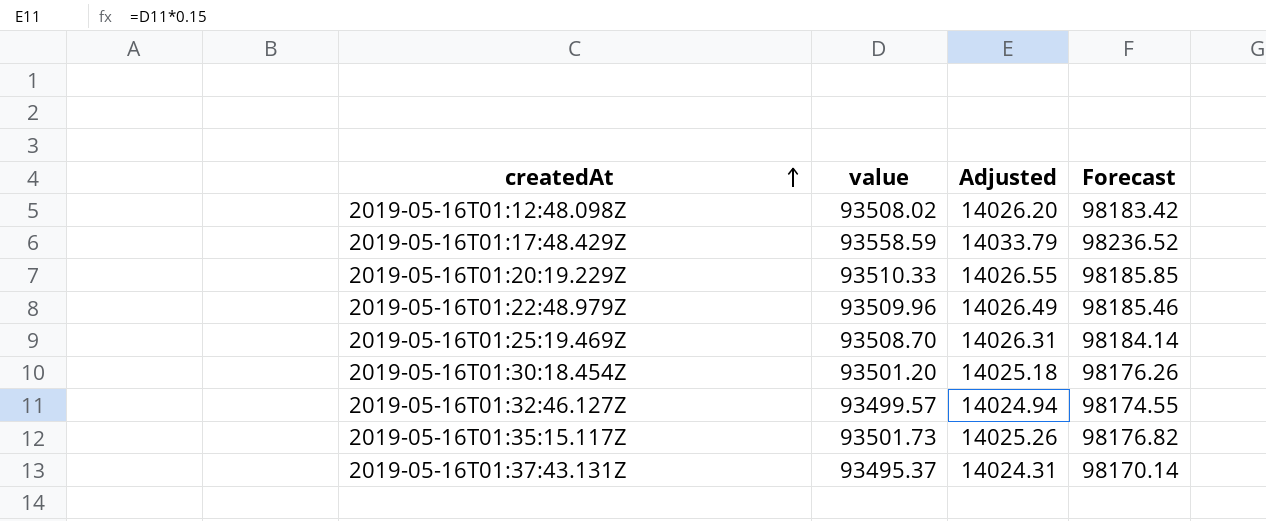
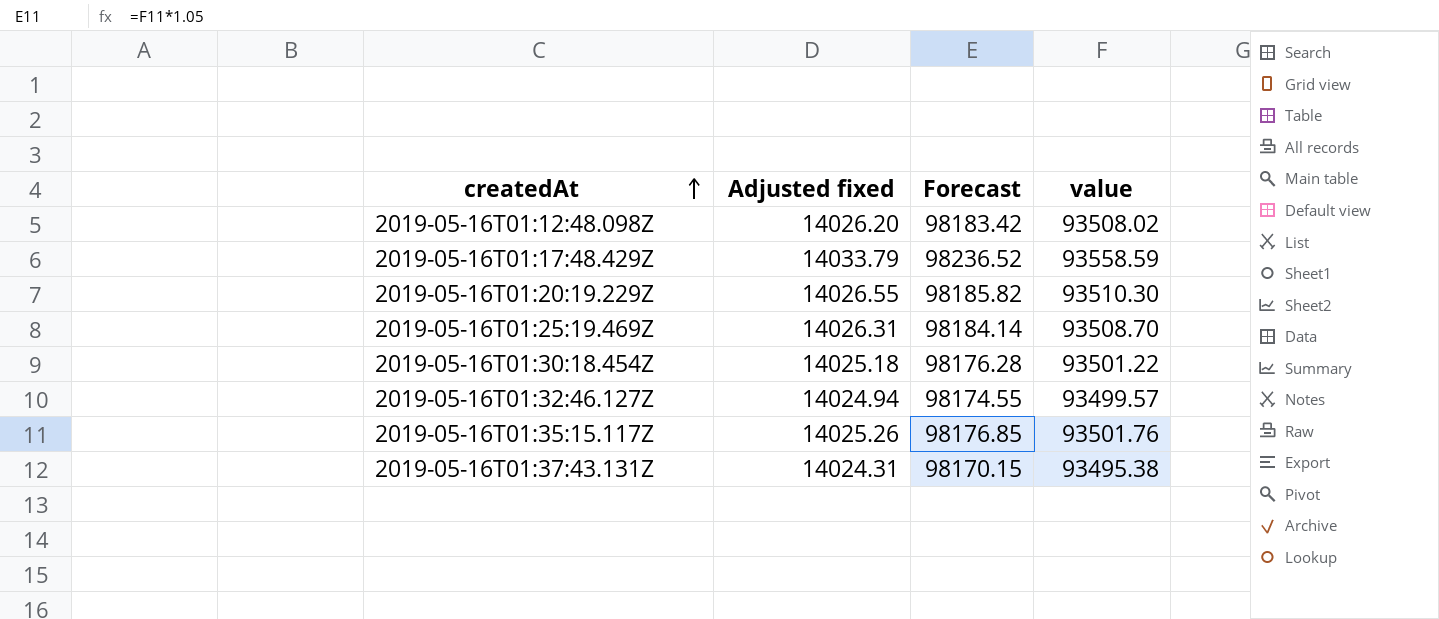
column name: Adjusted -> Adjusted fixed
column value | position: 2 -> 4
row 2019-05-16T01:22:48.979Z: 93509.96 | 14026.49 | 98185.46 -> none
2019-05-16T01:20:19.229Z | Forecast: 98185.85 -> 98185.82
2019-05-16T01:20:19.229Z | value: 93510.33 -> 93510.30
2019-05-16T01:30:18.454Z | Forecast: 98176.26 -> 98176.28
2019-05-16T01:30:18.454Z | value: 93501.20 -> 93501.22
2019-05-16T01:35:15.117Z | Forecast: 98176.82 -> 98176.85
2019-05-16T01:35:15.117Z | value: 93501.73 -> 93501.76
2019-05-16T01:37:43.131Z | Forecast: 98170.14 -> 98170.15
2019-05-16T01:37:43.131Z | value: 93495.37 -> 93495.38

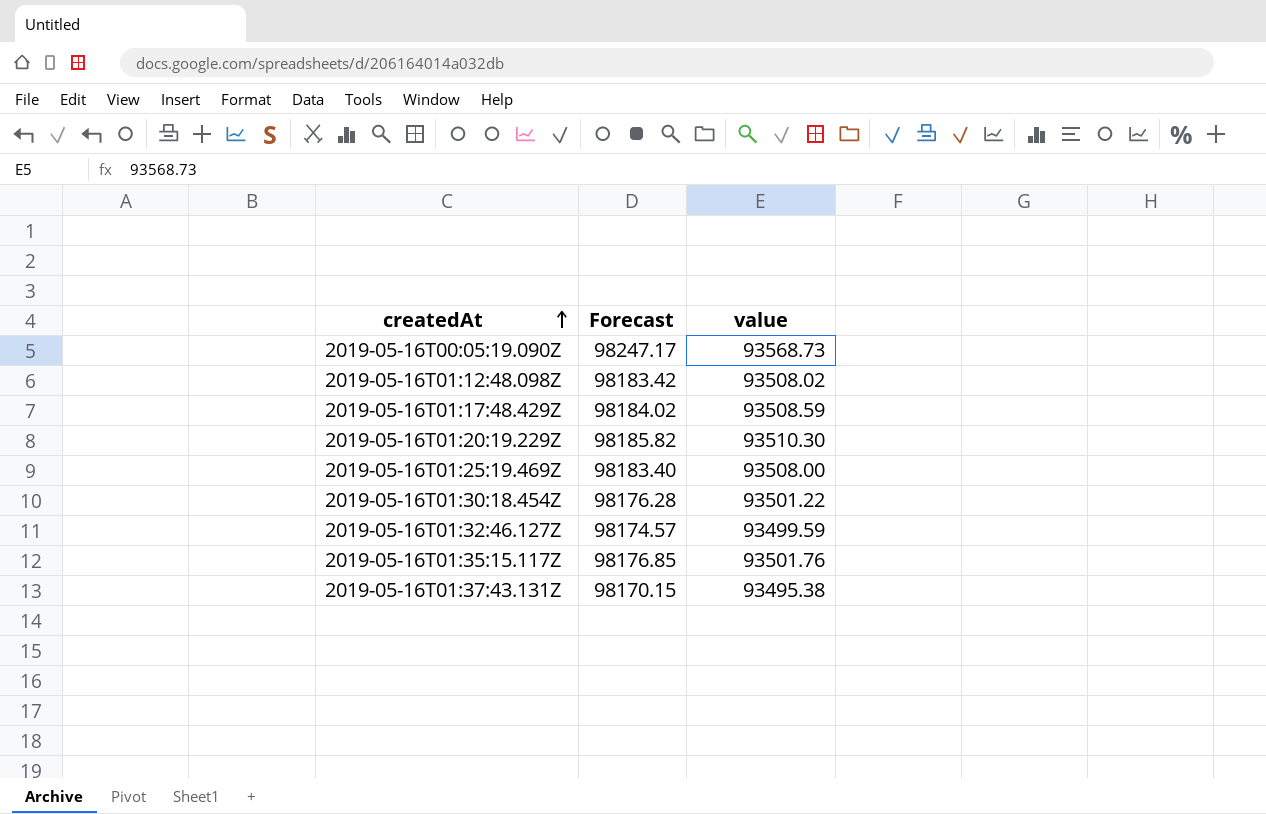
column Adjusted fixed | formula: [value] * 0.15 -> none
row 2019-05-16T00:05:19.090Z: none -> 98247.17 | 93568.73
2019-05-16T01:17:48.429Z | Forecast: 98236.52 -> 98184.02
2019-05-16T01:17:48.429Z | value: 93558.59 -> 93508.59
2019-05-16T01:25:19.469Z | Forecast: 98184.14 -> 98183.40
2019-05-16T01:25:19.469Z | value: 93508.70 -> 93508.00
2019-05-16T01:32:46.127Z | Forecast: 98174.55 -> 98174.57
2019-05-16T01:32:46.127Z | value: 93499.57 -> 93499.59

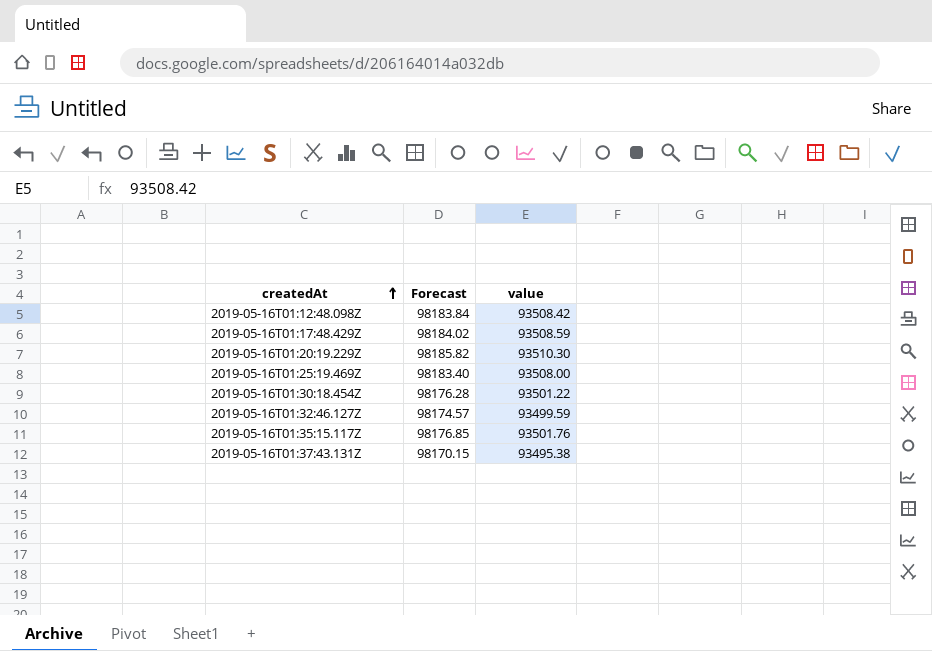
row 2019-05-16T00:05:19.090Z: 98247.17 | 93568.73 -> none
2019-05-16T01:12:48.098Z | Forecast: 98183.42 -> 98183.84
2019-05-16T01:12:48.098Z | value: 93508.02 -> 93508.42

